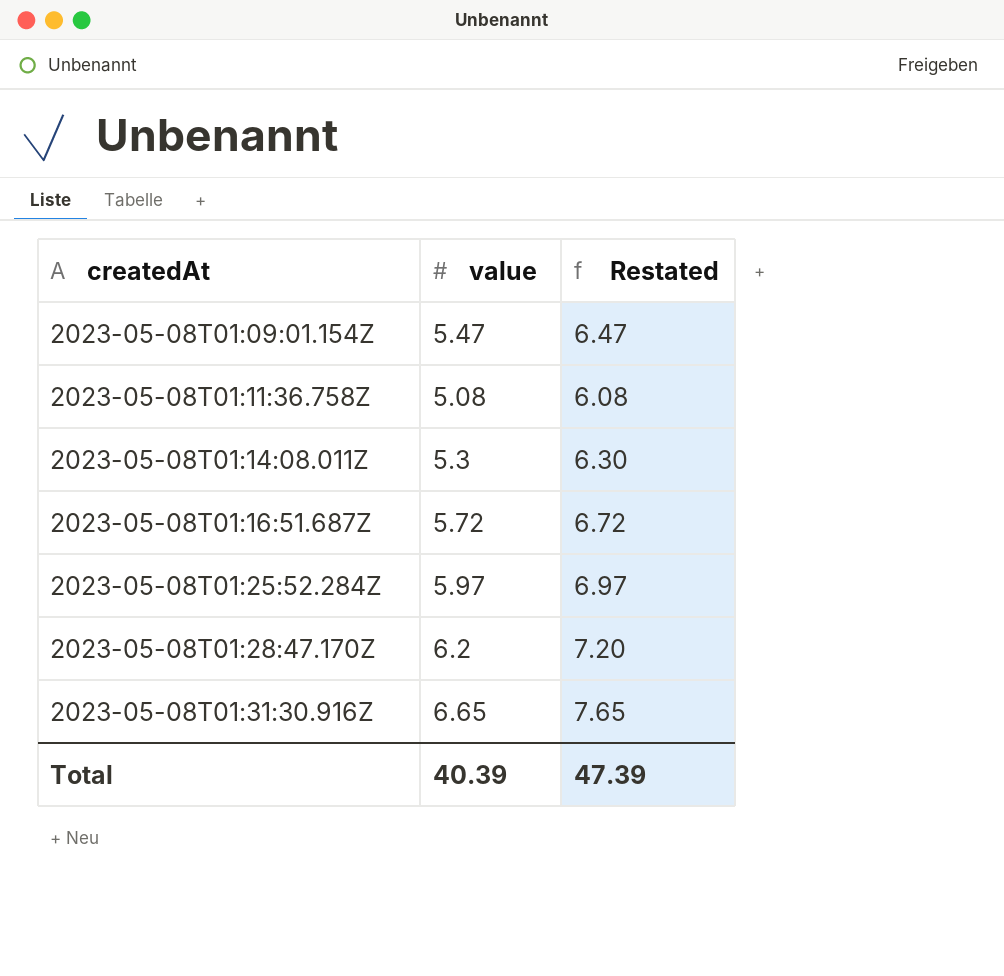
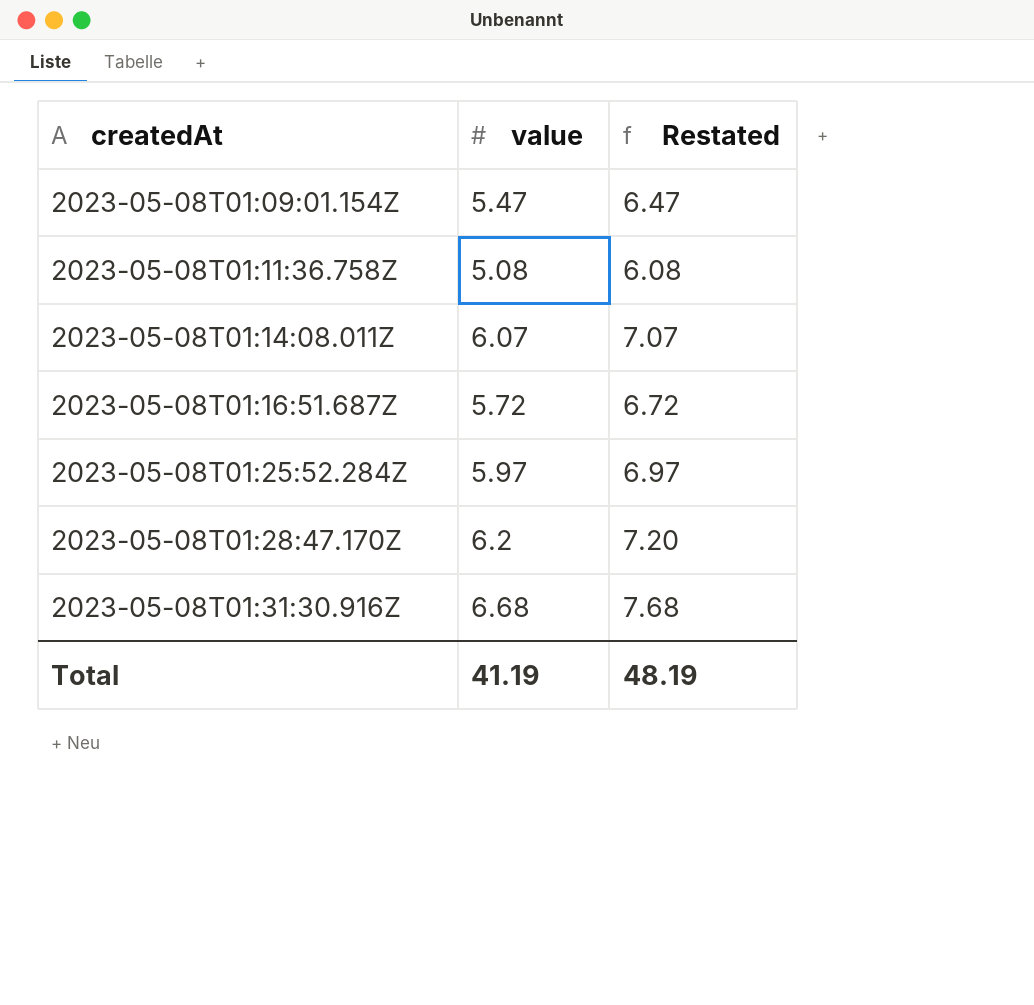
2023-05-08T01:14:08.011Z | value: 5.3 -> 6.07
2023-05-08T01:14:08.011Z | Restated: 6.30 -> 7.07
2023-05-08T01:31:30.916Z | value: 6.65 -> 6.68
2023-05-08T01:31:30.916Z | Restated: 7.65 -> 7.68
Total | value: 40.39 -> 41.19
Total | Restated: 47.39 -> 48.19

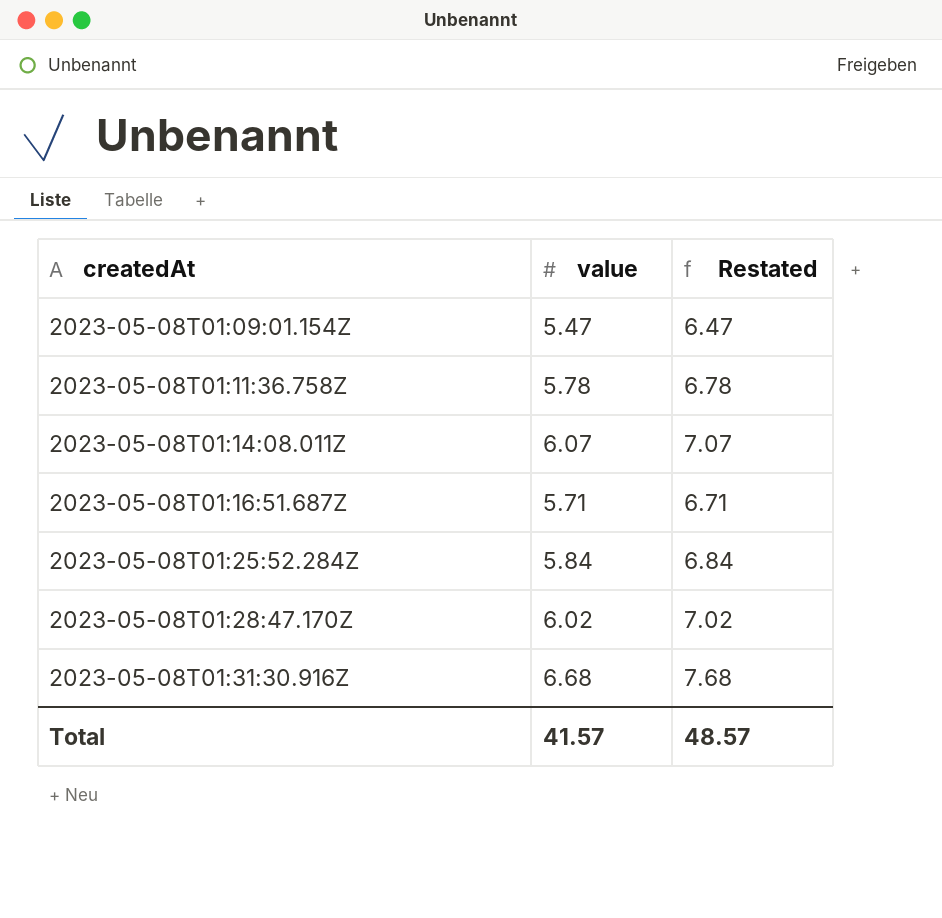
2023-05-08T01:11:36.758Z | value: 5.08 -> 5.78
2023-05-08T01:11:36.758Z | Restated: 6.08 -> 6.78
2023-05-08T01:16:51.687Z | value: 5.72 -> 5.71
2023-05-08T01:16:51.687Z | Restated: 6.72 -> 6.71
2023-05-08T01:25:52.284Z | value: 5.97 -> 5.84
2023-05-08T01:25:52.284Z | Restated: 6.97 -> 6.84
2023-05-08T01:28:47.170Z | value: 6.2 -> 6.02
2023-05-08T01:28:47.170Z | Restated: 7.20 -> 7.02
Total | value: 41.19 -> 41.57
Total | Restated: 48.19 -> 48.57

